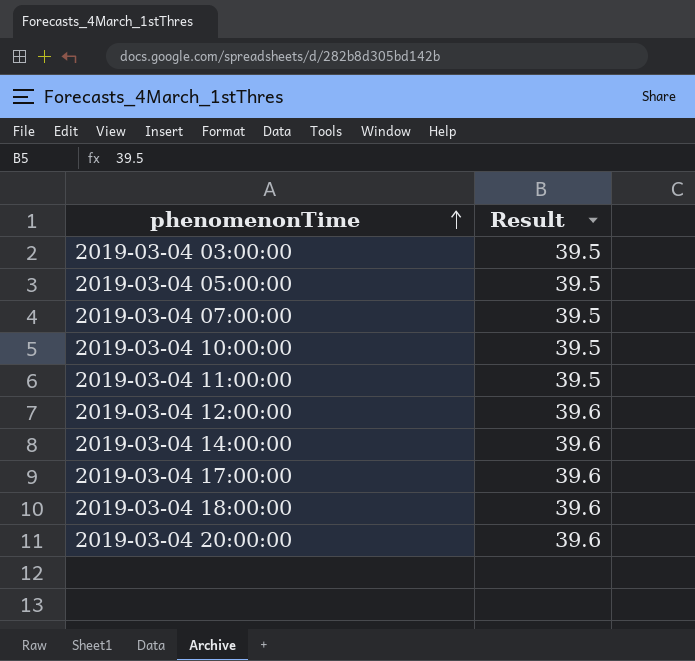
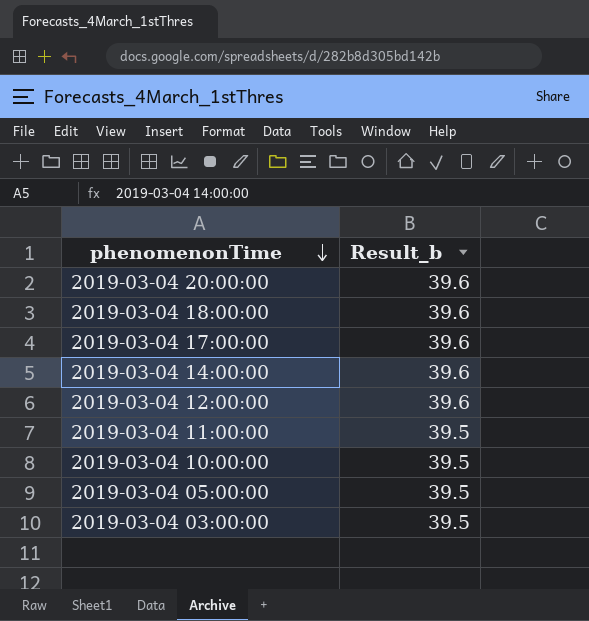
row order: phenomenonTime ascending -> phenomenonTime descending
column name: Result -> Result_b
row 2019-03-04 07:00:00: 39.5 -> none

